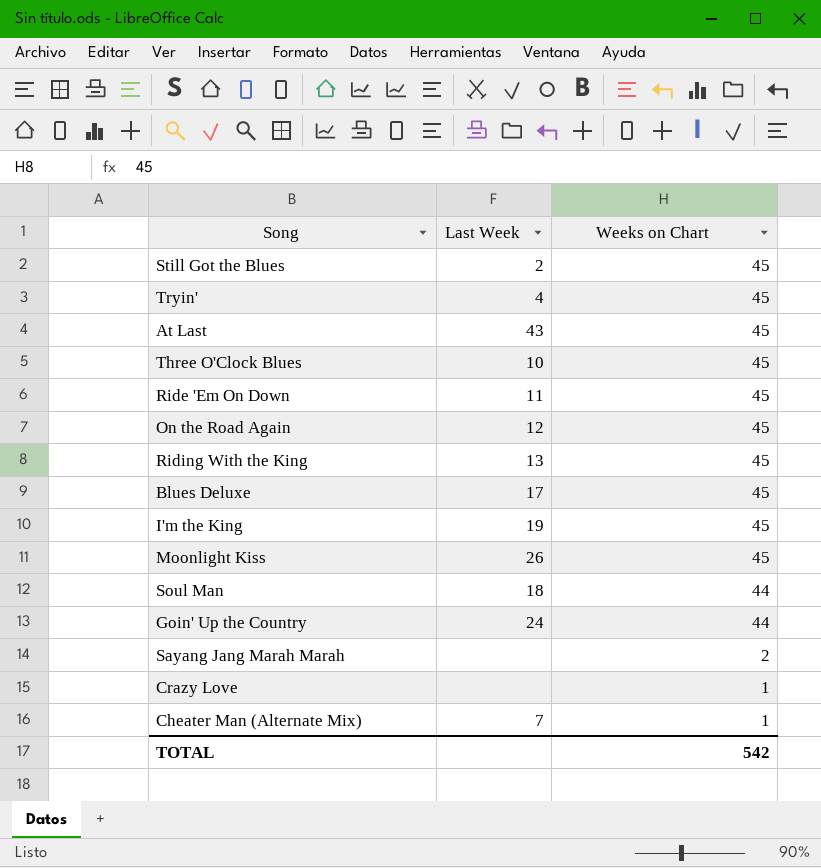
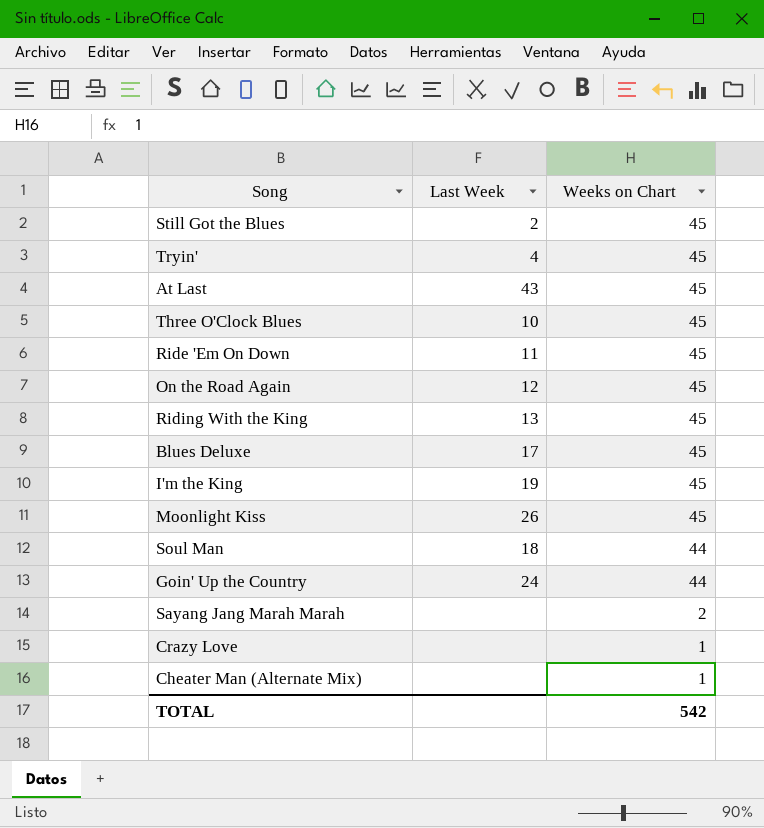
Cheater Man (Alternate Mix) | Last Week: 7 -> none

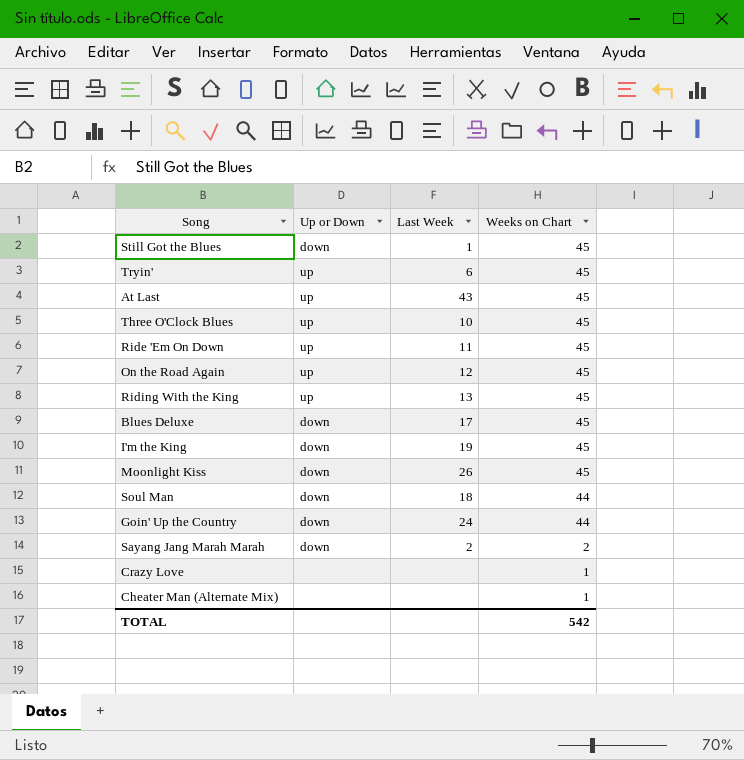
column Up or Down | position: none -> 2
Still Got the Blues | Last Week: 2 -> 1
Tryin' | Last Week: 4 -> 6
Sayang Jang Marah Marah | Last Week: none -> 2

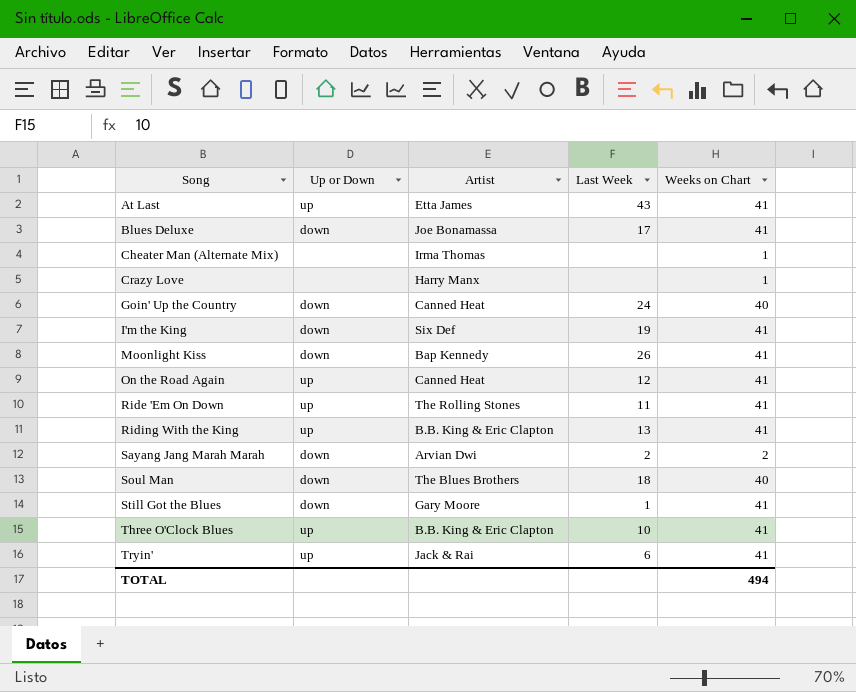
row order: Weeks on Chart descending -> Song ascending
column Artist | position: none -> 3
At Last | Weeks on Chart: 45 -> 41
Blues Deluxe | Weeks on Chart: 45 -> 41
Goin' Up the Country | Weeks on Chart: 44 -> 40
I'm the King | Weeks on Chart: 45 -> 41
Moonlight Kiss | Weeks on Chart: 45 -> 41
On the Road Again | Weeks on Chart: 45 -> 41
Ride 'Em On Down | Weeks on Chart: 45 -> 41
Riding With the King | Weeks on Chart: 45 -> 41
Soul Man | Weeks on Chart: 44 -> 40
Still Got the Blues | Weeks on Chart: 45 -> 41
Three O'Clock Blues | Weeks on Chart: 45 -> 41
Tryin' | Weeks on Chart: 45 -> 41
TOTAL | Weeks on Chart: 542 -> 494

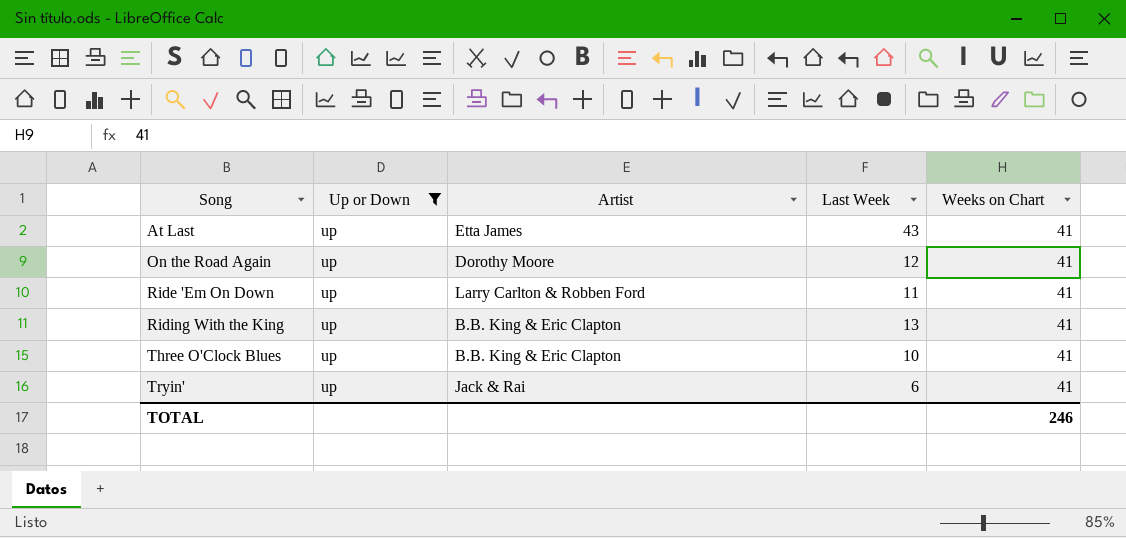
filter: none -> Up or Down = up
On the Road Again | Artist: Canned Heat -> Dorothy Moore
Ride 'Em On Down | Artist: The Rolling Stones -> Larry Carlton & Robben Ford
TOTAL | Weeks on Chart: 494 -> 246

